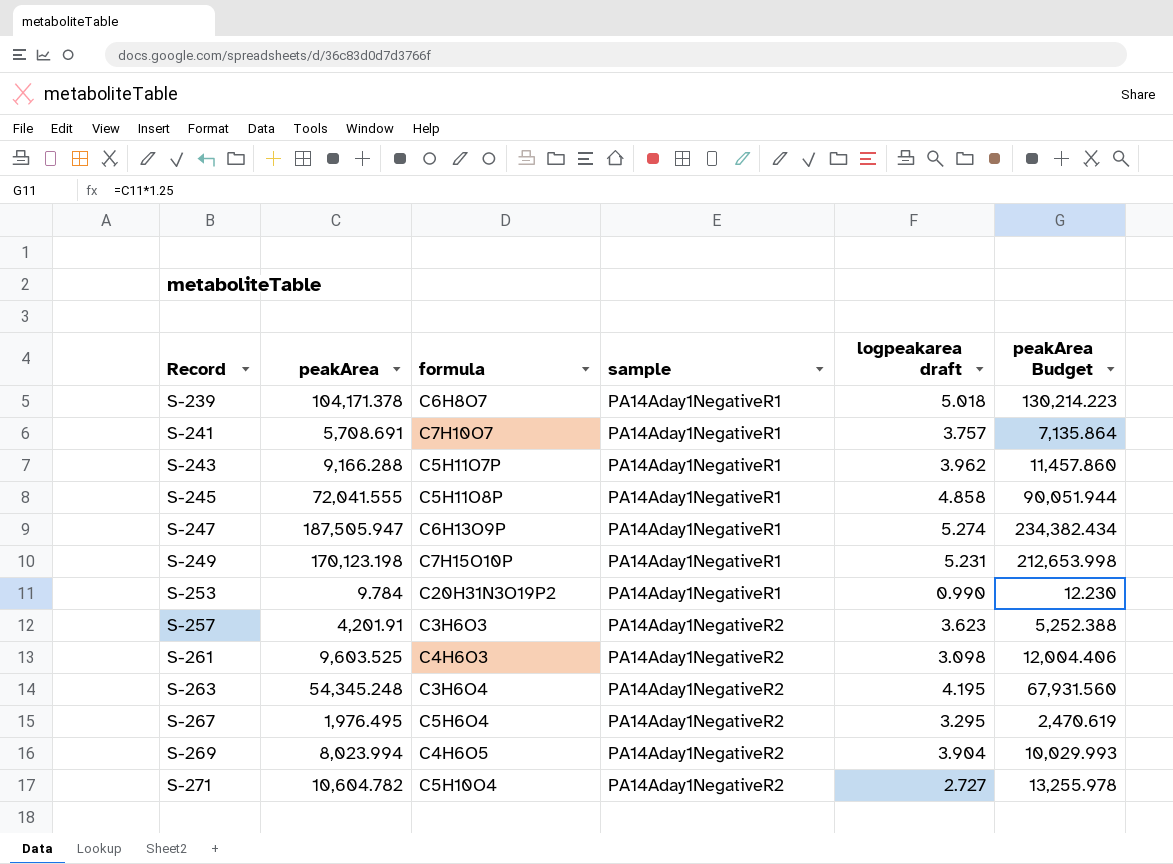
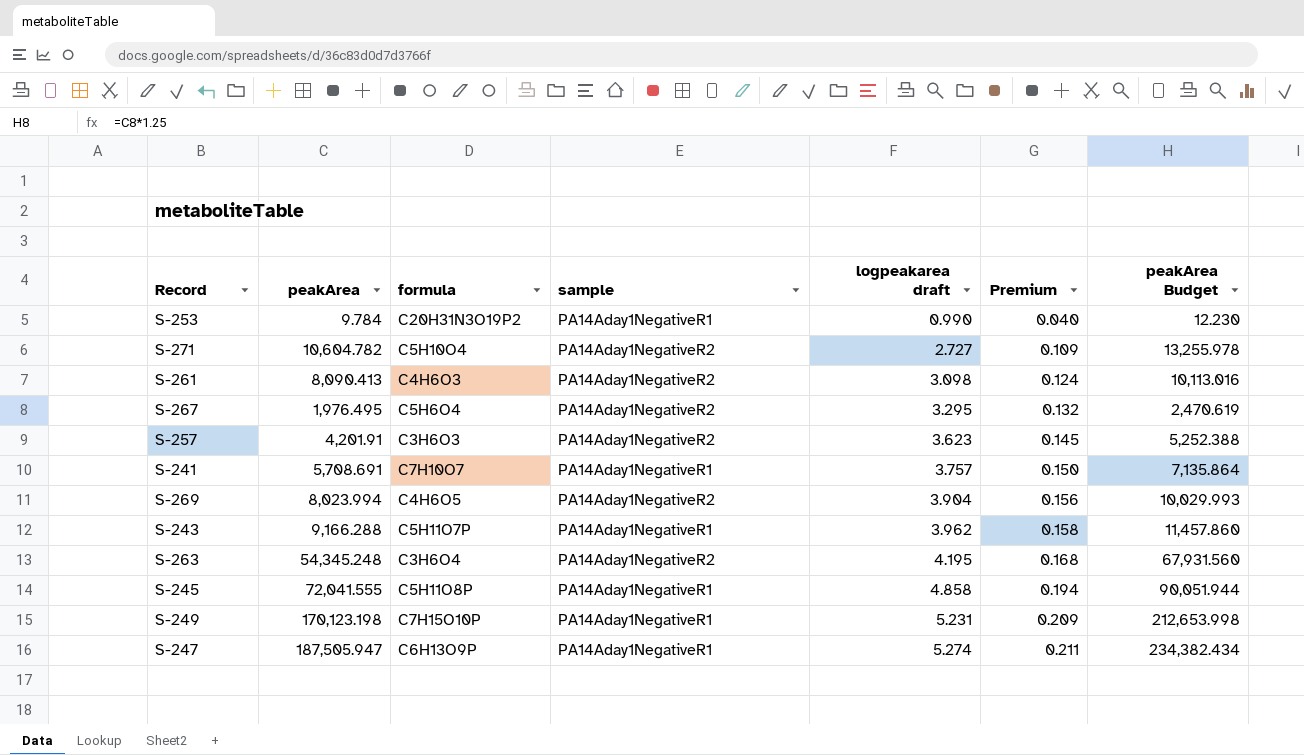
row order: Record ascending -> logpeakarea draft ascending
column Premium | formula: none -> [logpeakarea draft] * 0.04
row S-239: 104,171.378 | C6H8O7 | PA14Aday1NegativeR1 | 5.018 | 130,214.223 -> none
S-261 | peakArea: 9,603.525 -> 8,090.413
S-261 | peakArea Budget: 12,004.406 -> 10,113.016

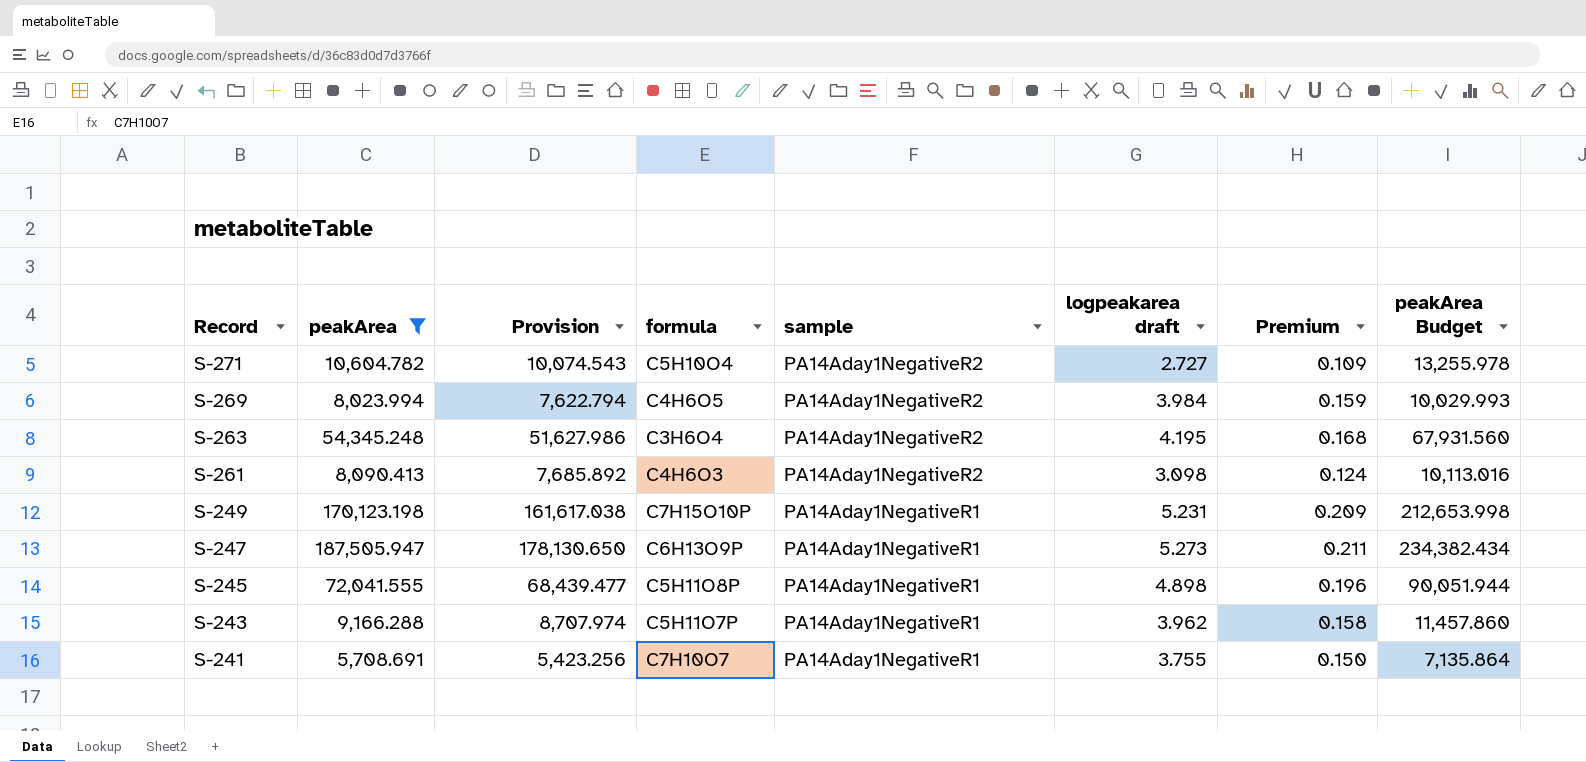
filter: none -> peakArea >= 5,708.691
row order: logpeakarea draft ascending -> Record descending
column Provision | formula: none -> [peakArea] * 0.95
S-269 | logpeakarea draft: 3.904 -> 3.984
S-269 | Premium: 0.156 -> 0.159
S-247 | logpeakarea draft: 5.274 -> 5.273
S-245 | logpeakarea draft: 4.858 -> 4.898
S-245 | Premium: 0.194 -> 0.196
S-241 | logpeakarea draft: 3.757 -> 3.755

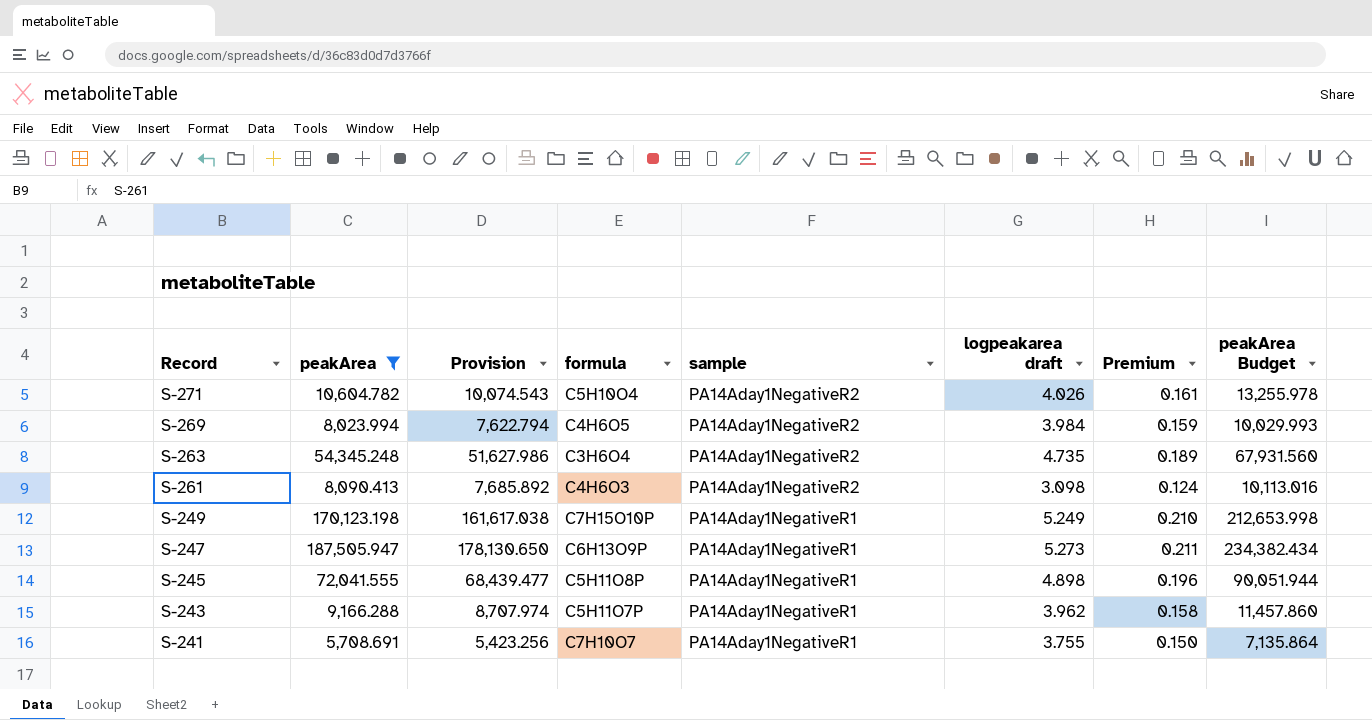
S-271 | logpeakarea draft: 2.727 -> 4.026
S-271 | Premium: 0.109 -> 0.161
S-263 | logpeakarea draft: 4.195 -> 4.735
S-263 | Premium: 0.168 -> 0.189
S-249 | logpeakarea draft: 5.231 -> 5.249
S-249 | Premium: 0.209 -> 0.210

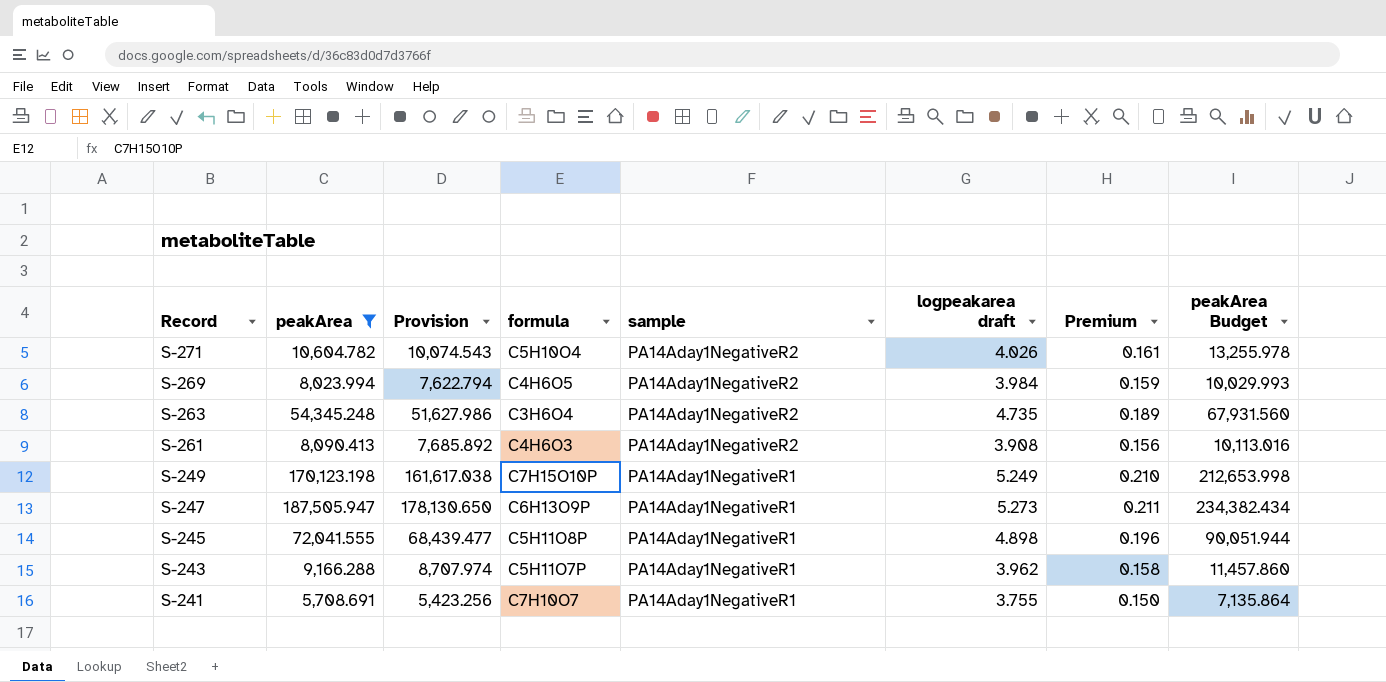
S-261 | logpeakarea draft: 3.098 -> 3.908
S-261 | Premium: 0.124 -> 0.156

